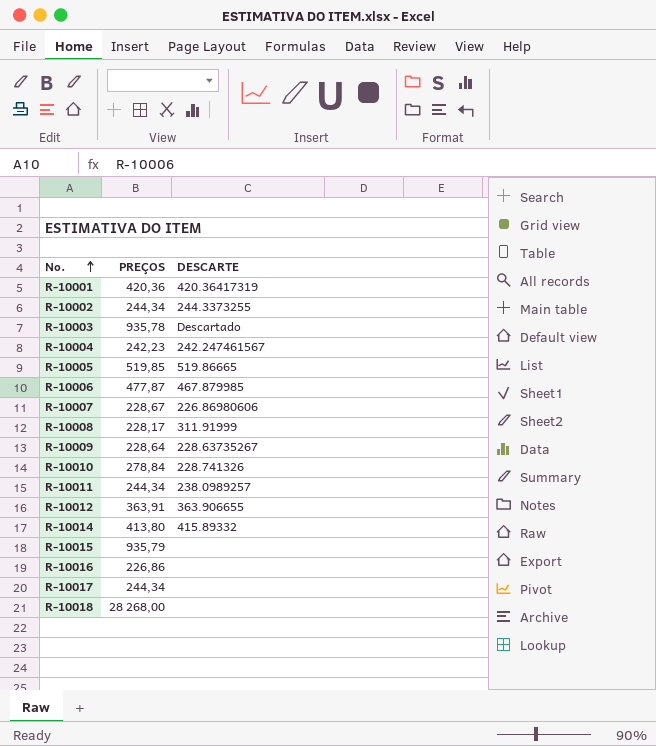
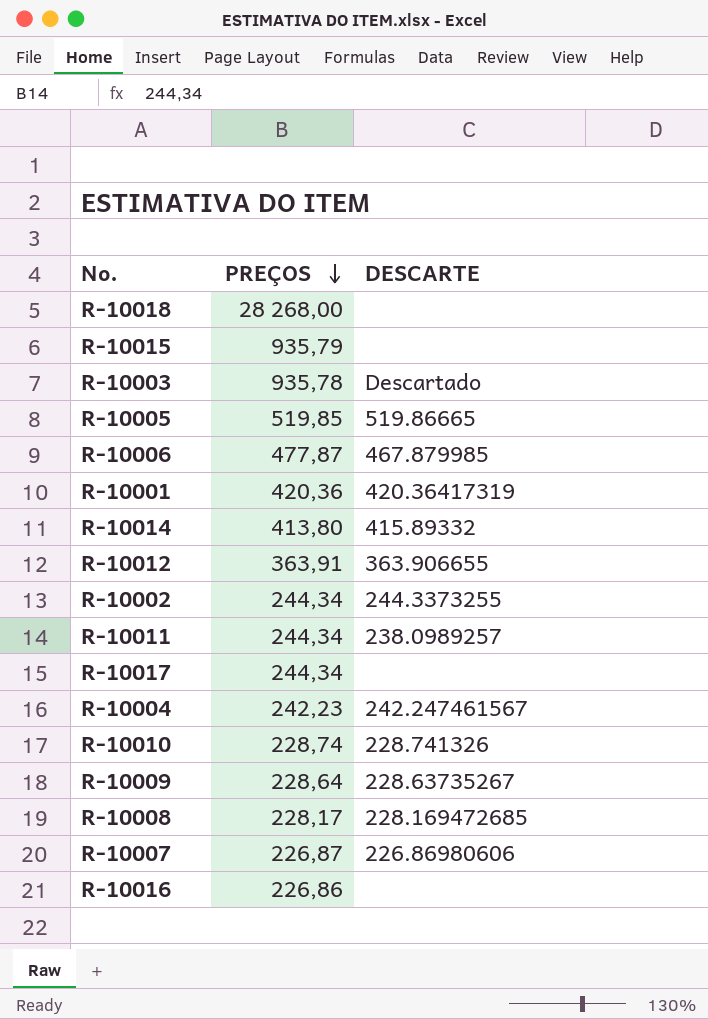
row order: No. ascending -> PREÇOS descending
R-10010 | PREÇOS: 278,84 -> 228,74
R-10008 | DESCARTE: 311.91999 -> 228.169472685
R-10007 | PREÇOS: 228,67 -> 226,87

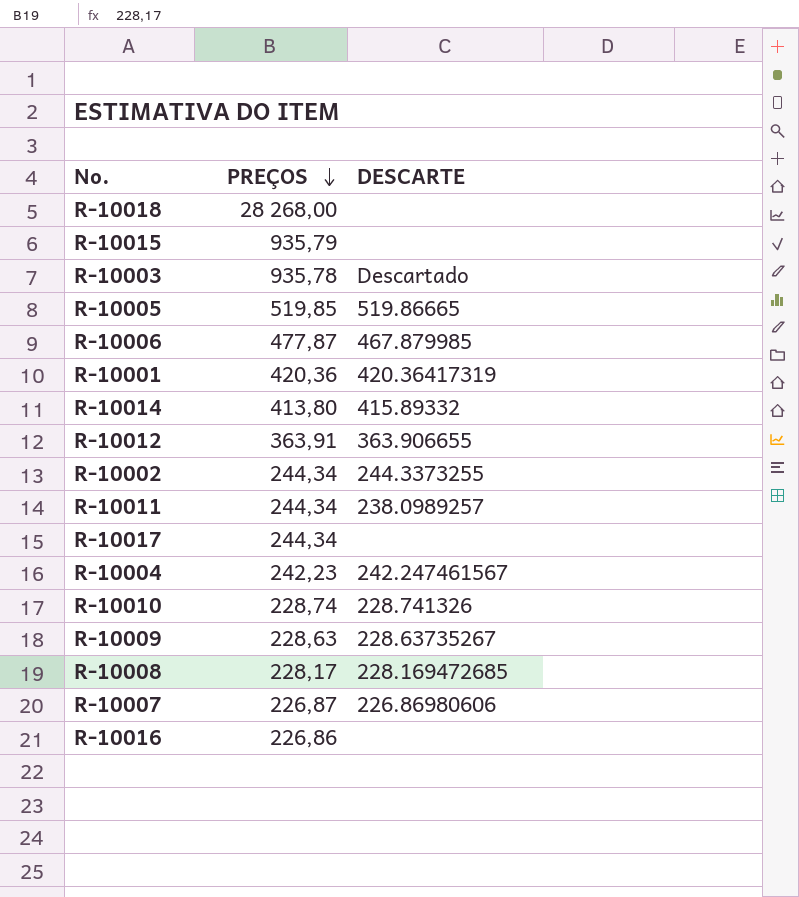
R-10009 | PREÇOS: 228,64 -> 228,63

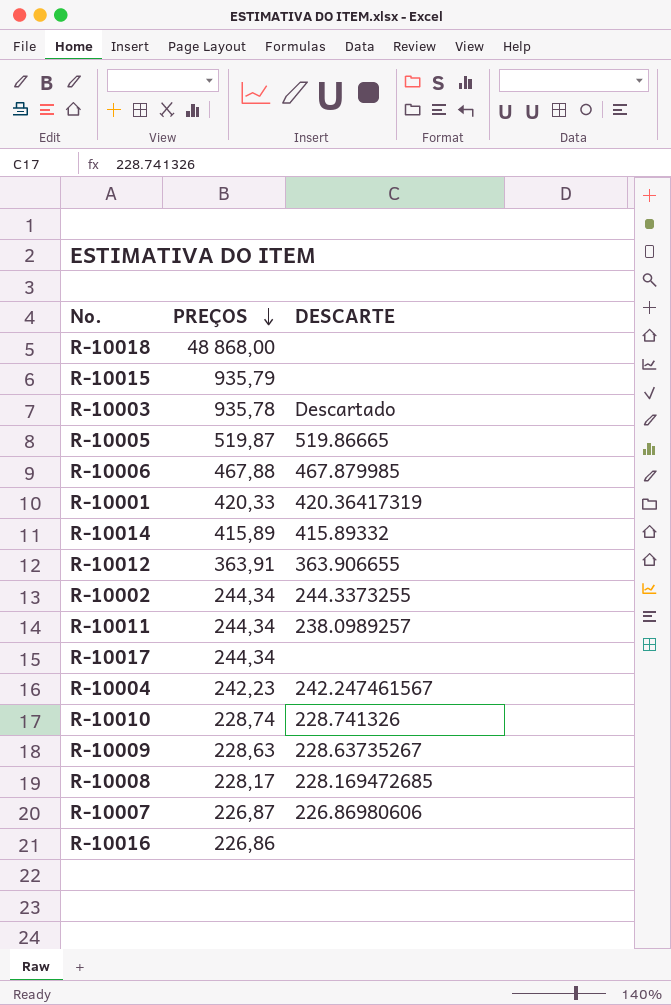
R-10018 | PREÇOS: 28 268,00 -> 48 868,00
R-10005 | PREÇOS: 519,85 -> 519,87
R-10006 | PREÇOS: 477,87 -> 467,88
R-10001 | PREÇOS: 420,36 -> 420,33
R-10014 | PREÇOS: 413,80 -> 415,89

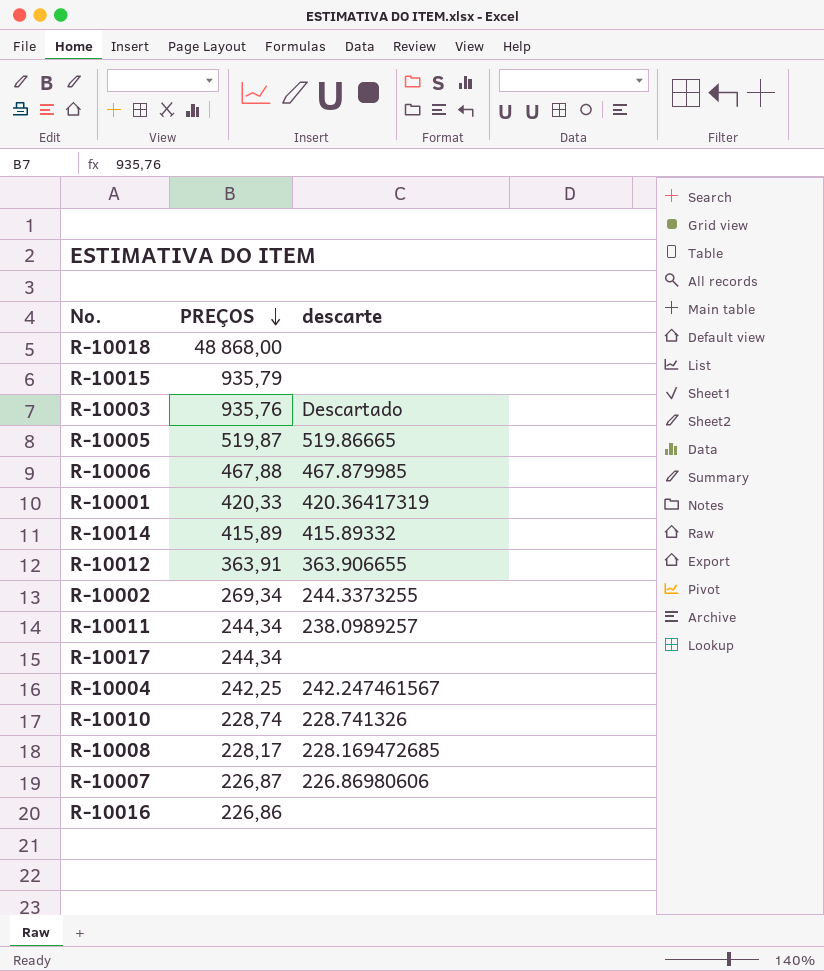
column name: DESCARTE -> descarte
row R-10009: 228,63 | 228.63735267 -> none
R-10003 | PREÇOS: 935,78 -> 935,76
R-10002 | PREÇOS: 244,34 -> 269,34
R-10004 | PREÇOS: 242,23 -> 242,25

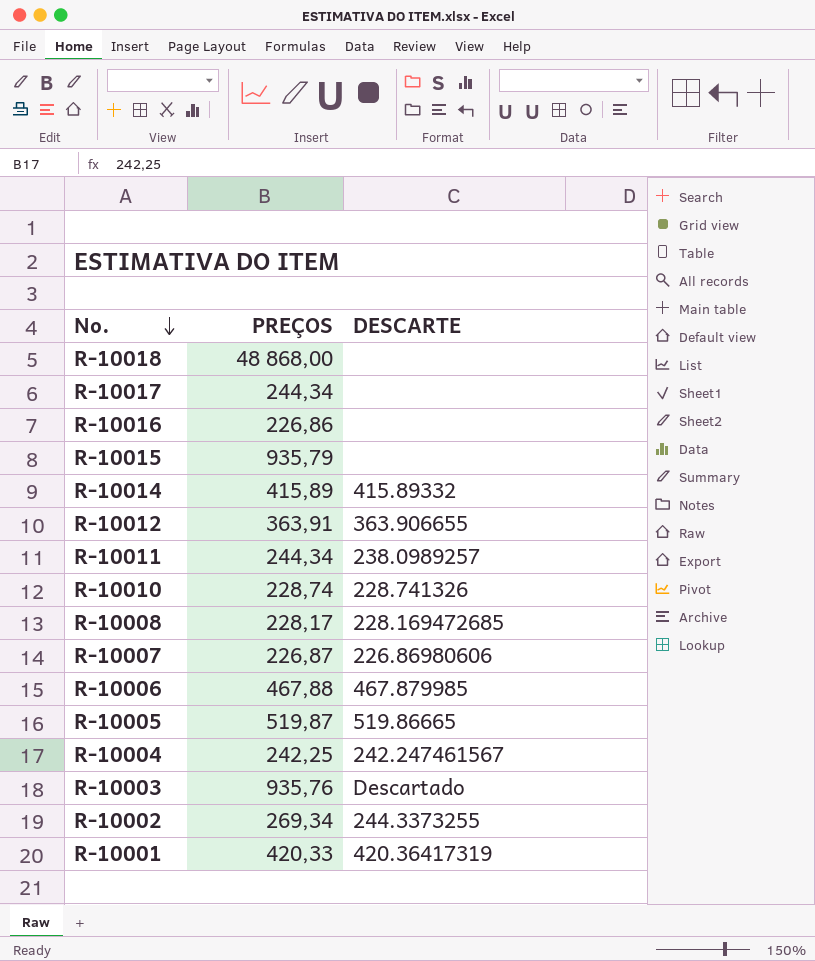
row order: PREÇOS descending -> No. descending
column name: descarte -> DESCARTE

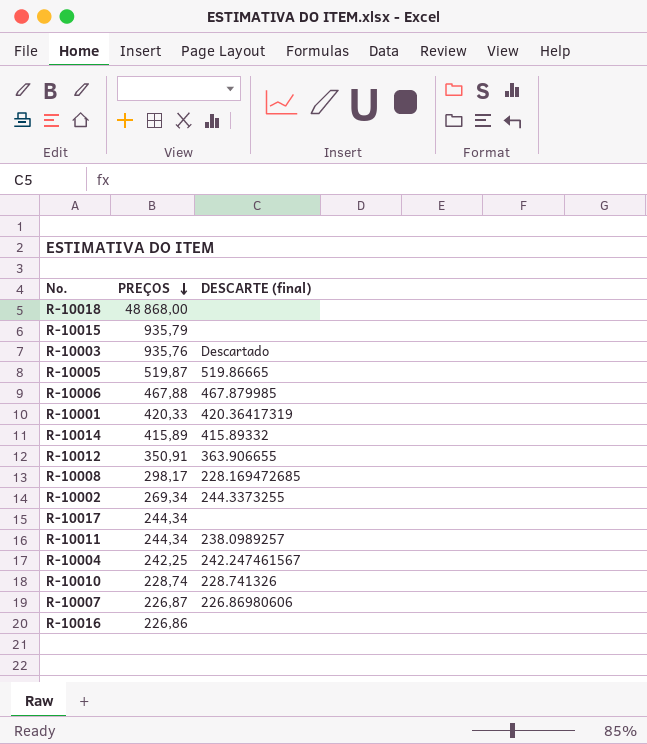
row order: No. descending -> PREÇOS descending
column name: DESCARTE -> DESCARTE (final)
R-10012 | PREÇOS: 363,91 -> 350,91
R-10008 | PREÇOS: 228,17 -> 298,17

